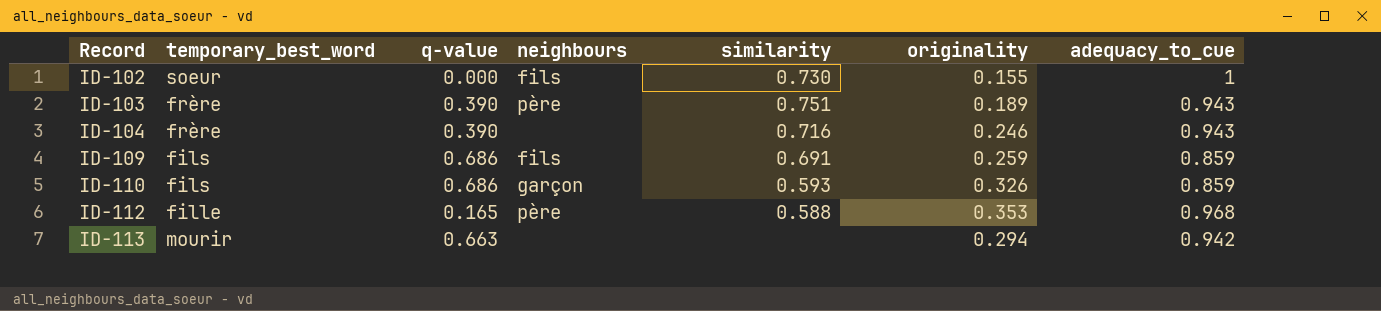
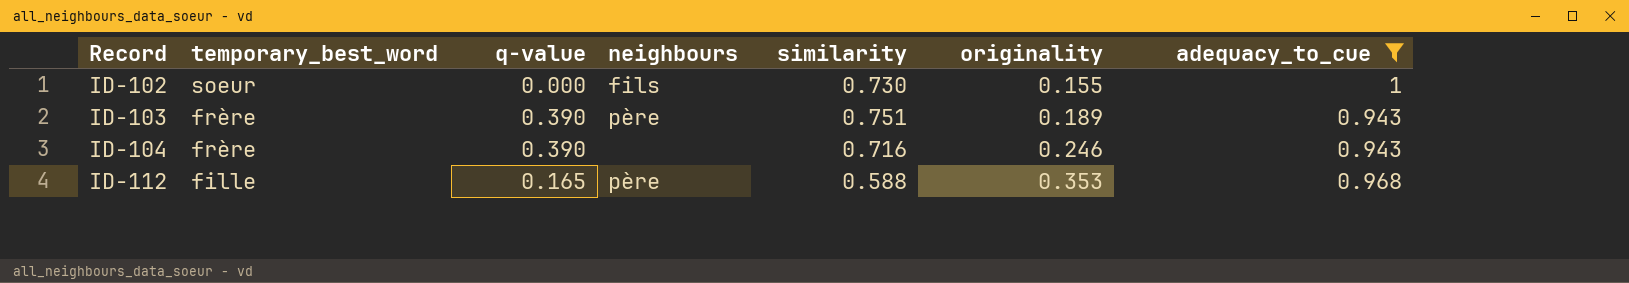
filter: none -> adequacy_to_cue >= 0.943

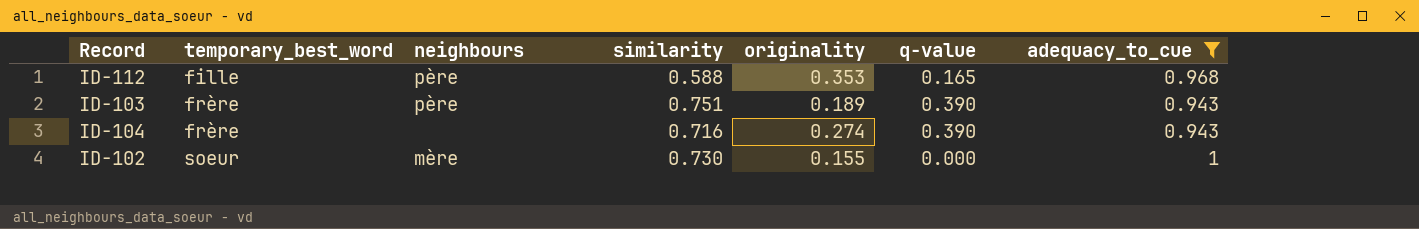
row order: Record ascending -> temporary_best_word ascending
column q-value | position: 3 -> 6
ID-104 | originality: 0.246 -> 0.274
ID-102 | neighbours: fils -> mère

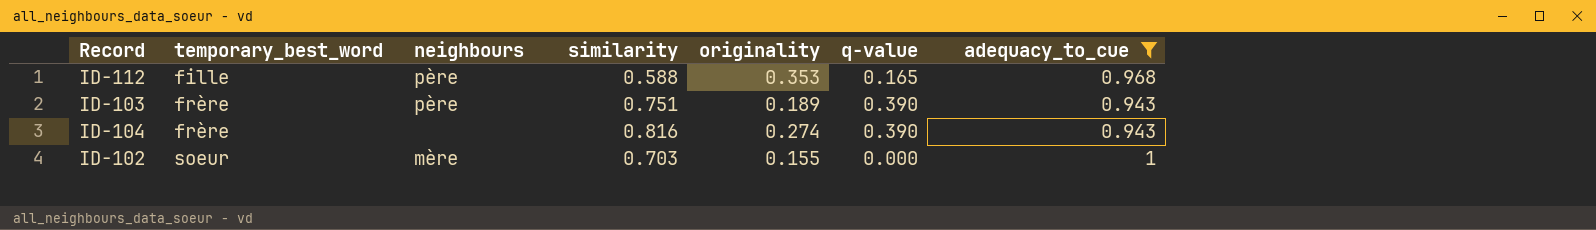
ID-104 | similarity: 0.716 -> 0.816
ID-102 | similarity: 0.730 -> 0.703

